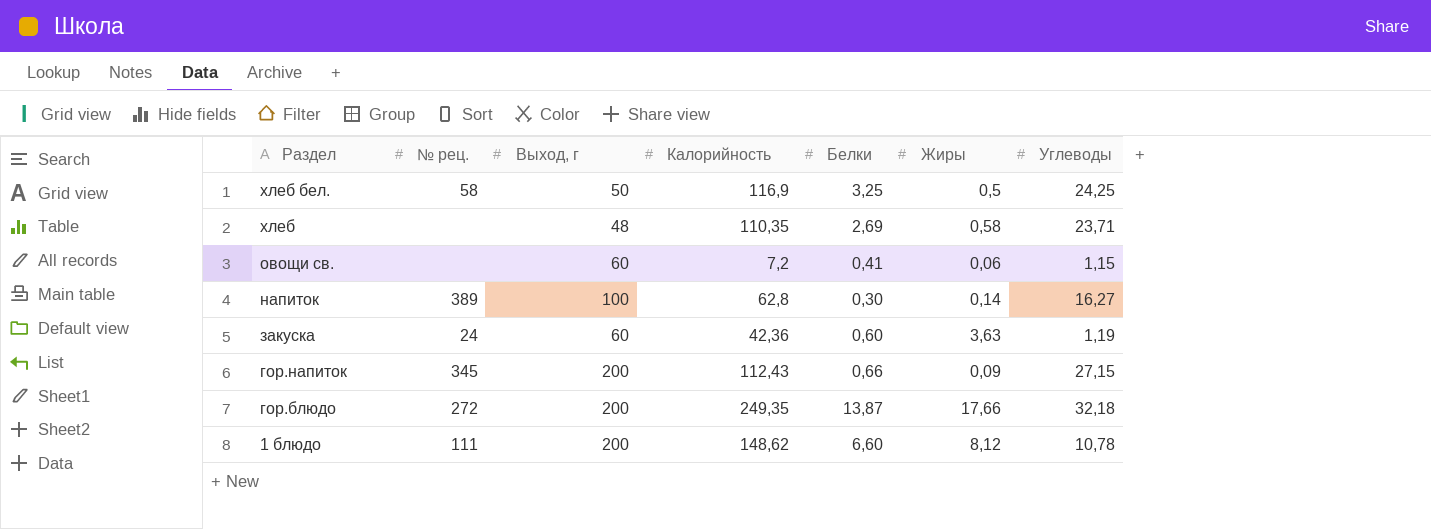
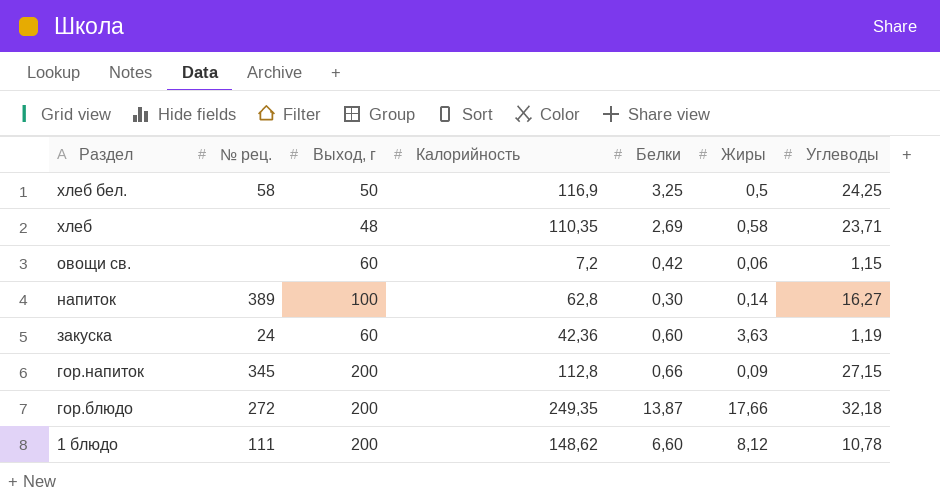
овощи св. | Белки: 0,41 -> 0,42
гор.напиток | Калорийность: 112,43 -> 112,8

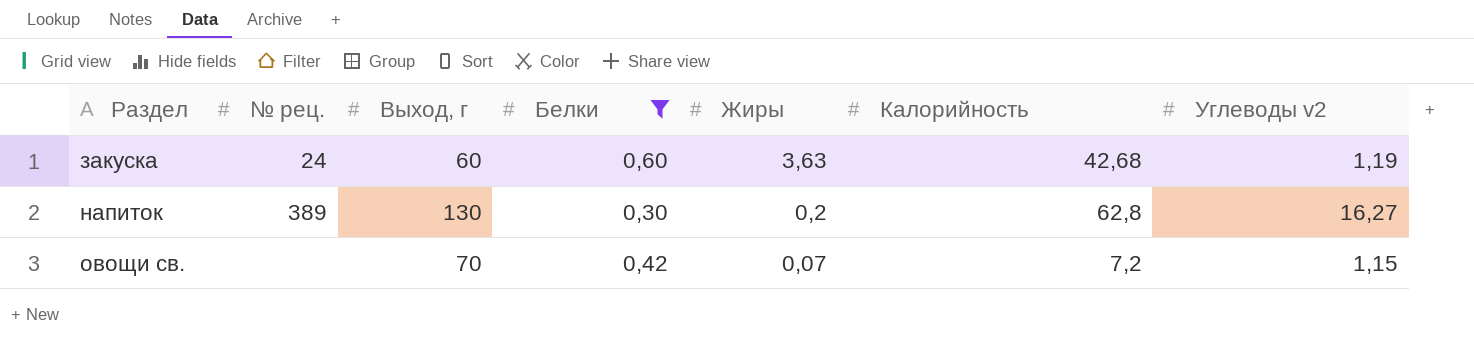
filter: none -> Белки <= 0,60
row order: Раздел descending -> Раздел ascending
column Калорийность | position: 4 -> 6
column name: Углеводы -> Углеводы v2
закуска | Калорийность: 42,36 -> 42,68
напиток | Выход, г: 100 -> 130
напиток | Жиры: 0,14 -> 0,2
овощи св. | Выход, г: 60 -> 70
овощи св. | Жиры: 0,06 -> 0,07

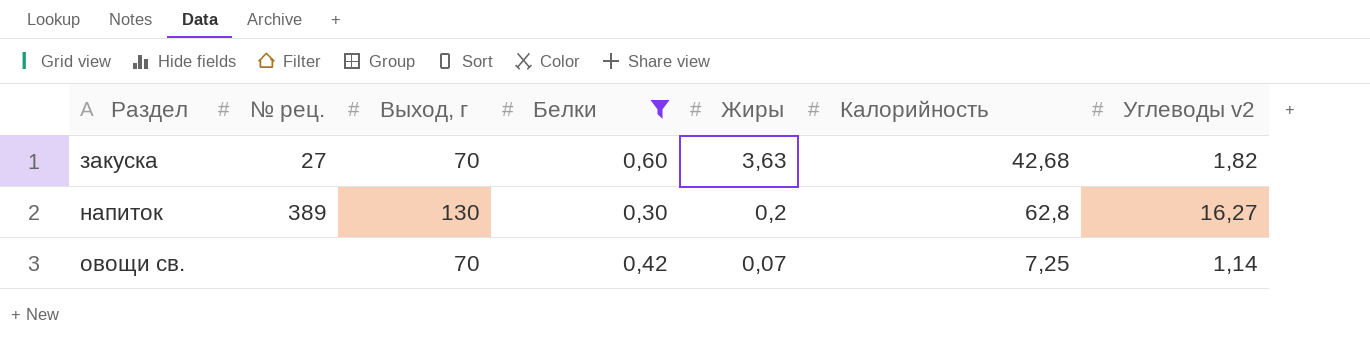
закуска | № рец.: 24 -> 27
закуска | Выход, г: 60 -> 70
закуска | Углеводы v2: 1,19 -> 1,82
овощи св. | Калорийность: 7,2 -> 7,25
овощи св. | Углеводы v2: 1,15 -> 1,14

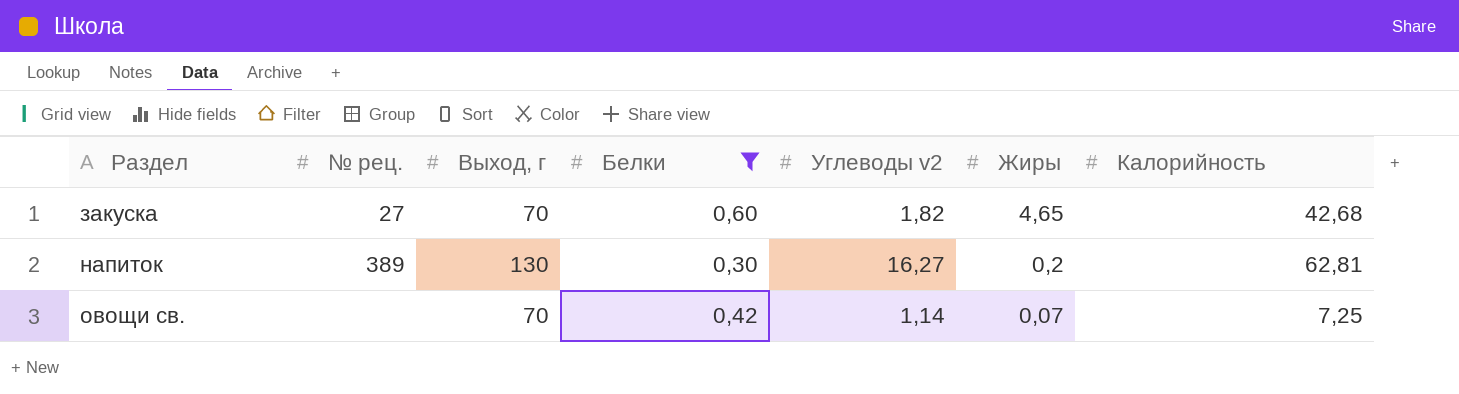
column Углеводы v2 | position: 7 -> 5
закуска | Жиры: 3,63 -> 4,65
напиток | Калорийность: 62,8 -> 62,81

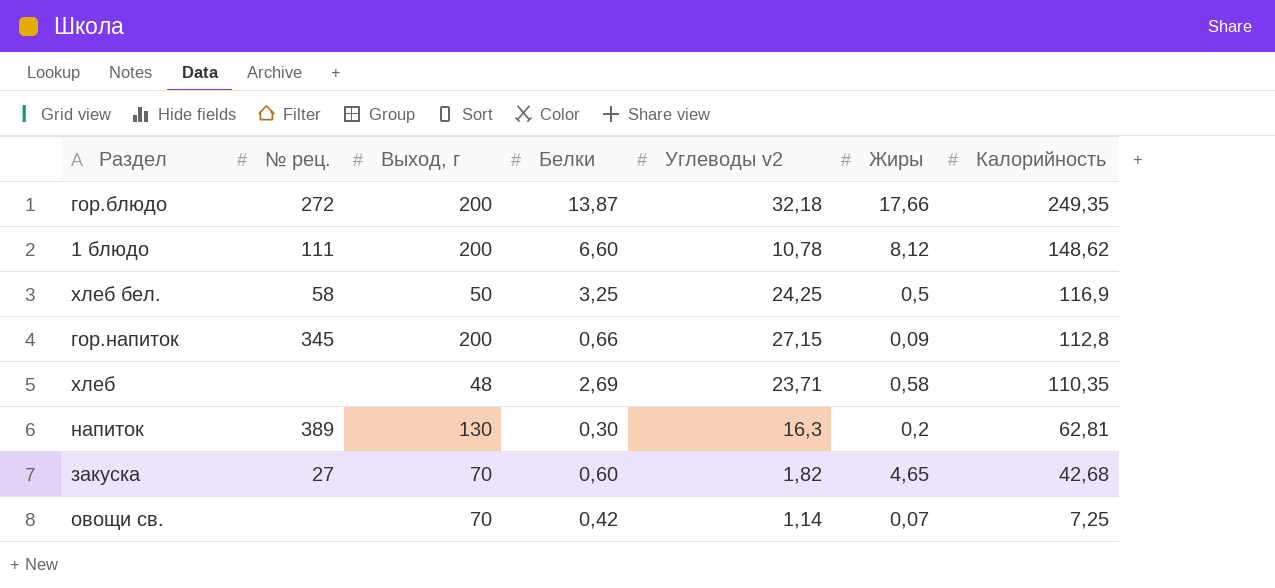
filter: Белки <= 0,60 -> none
row order: Раздел ascending -> Калорийность descending
напиток | Углеводы v2: 16,27 -> 16,3

